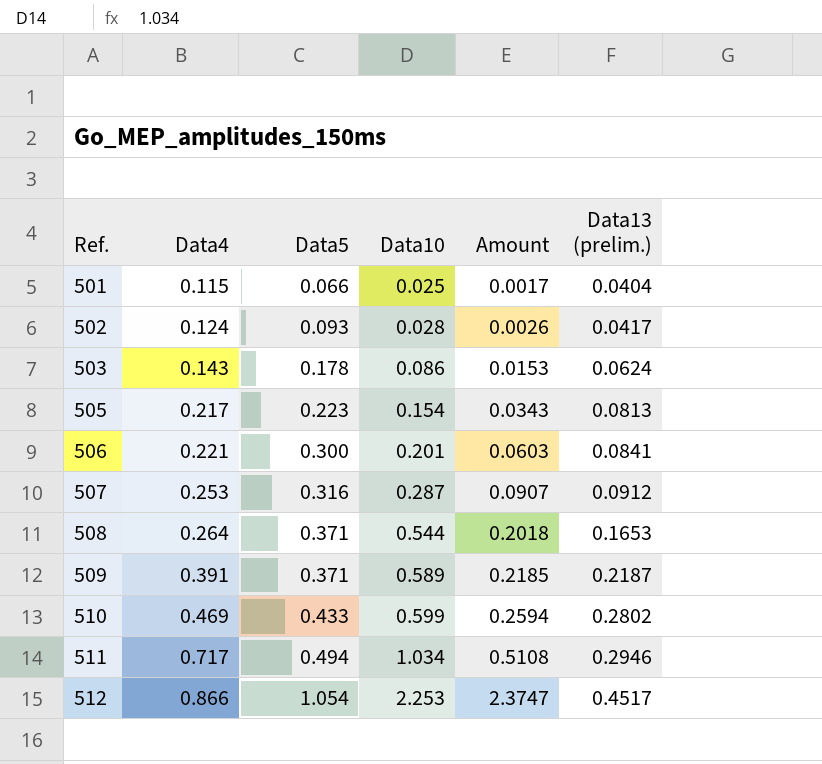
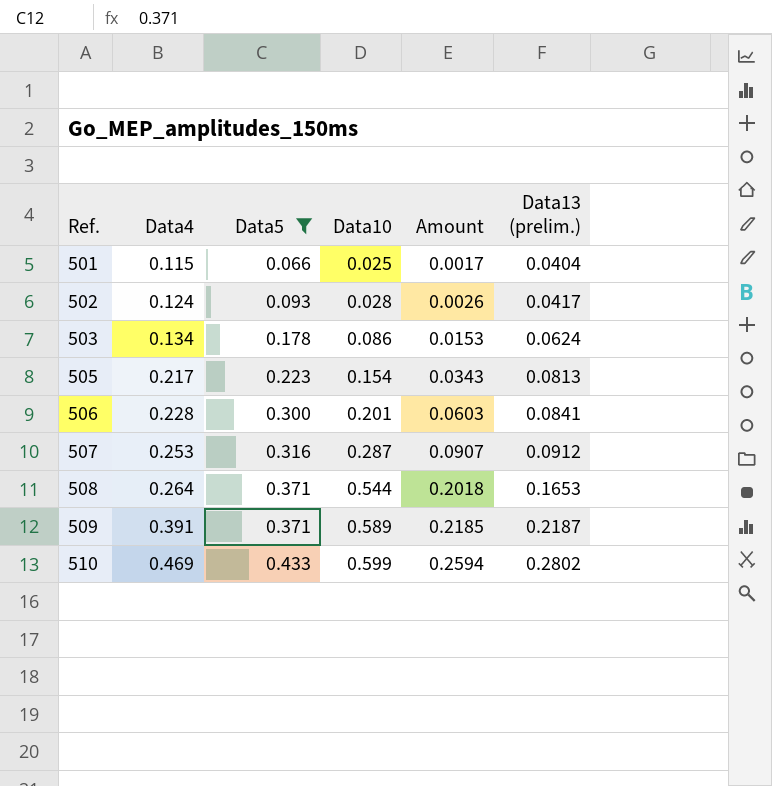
filter: none -> Data5 <= 0.433
503 | Data4: 0.143 -> 0.134
506 | Data4: 0.221 -> 0.228

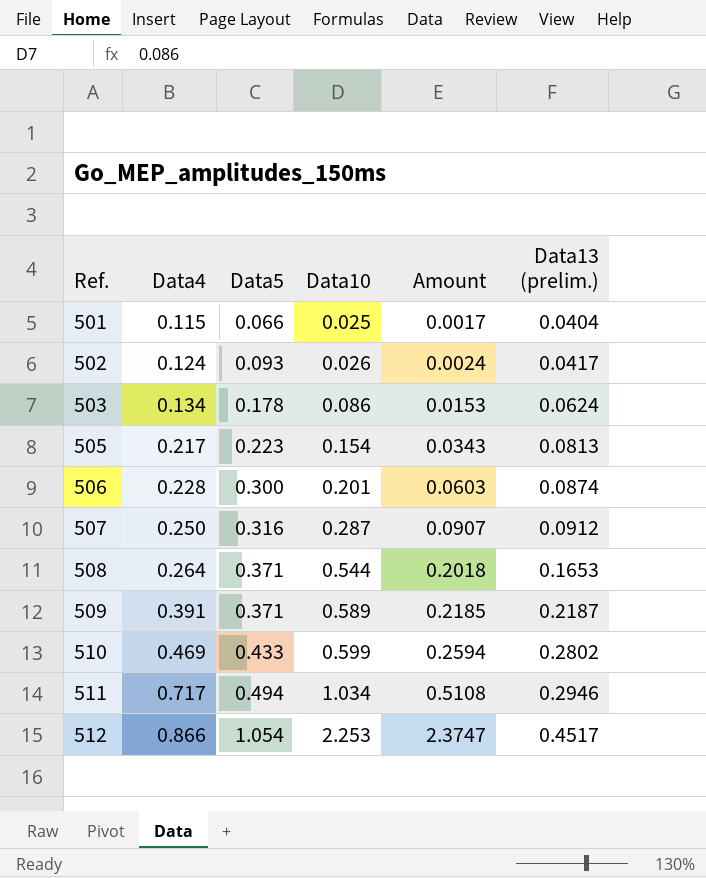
filter: Data5 <= 0.433 -> none
502 | Data10: 0.028 -> 0.026
502 | Amount: 0.0026 -> 0.0024
506 | Data13 (prelim.): 0.0841 -> 0.0874
507 | Data4: 0.253 -> 0.250

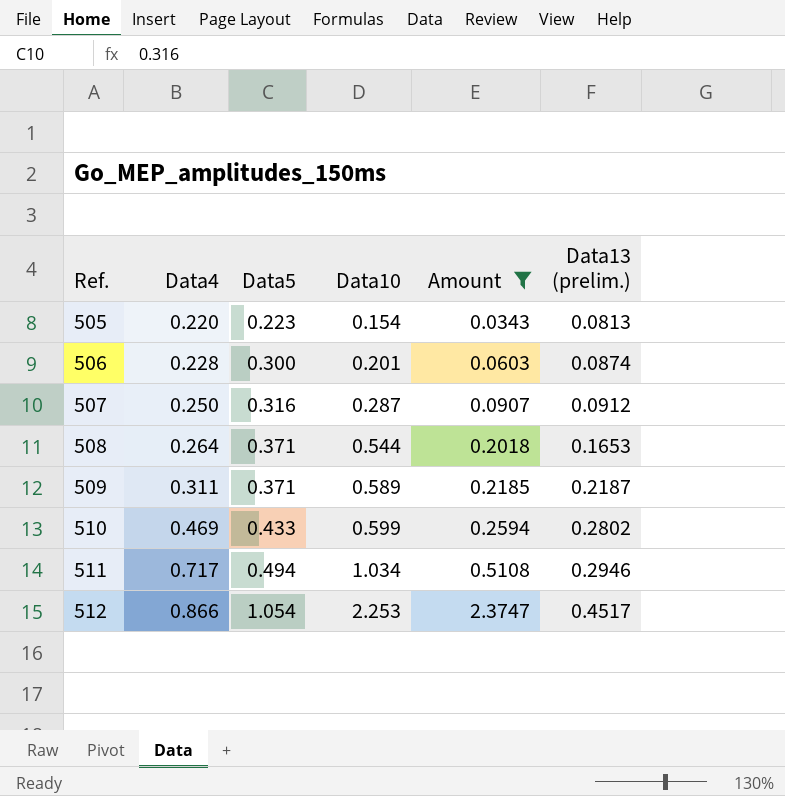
filter: none -> Amount >= 0.0343
505 | Data4: 0.217 -> 0.220
509 | Data4: 0.391 -> 0.311

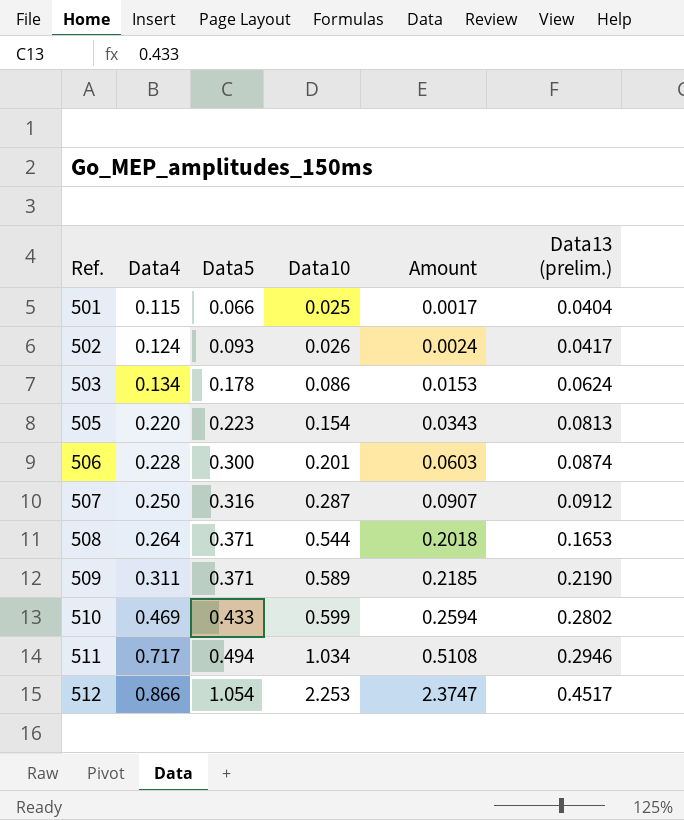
filter: Amount >= 0.0343 -> none
509 | Data13 (prelim.): 0.2187 -> 0.2190

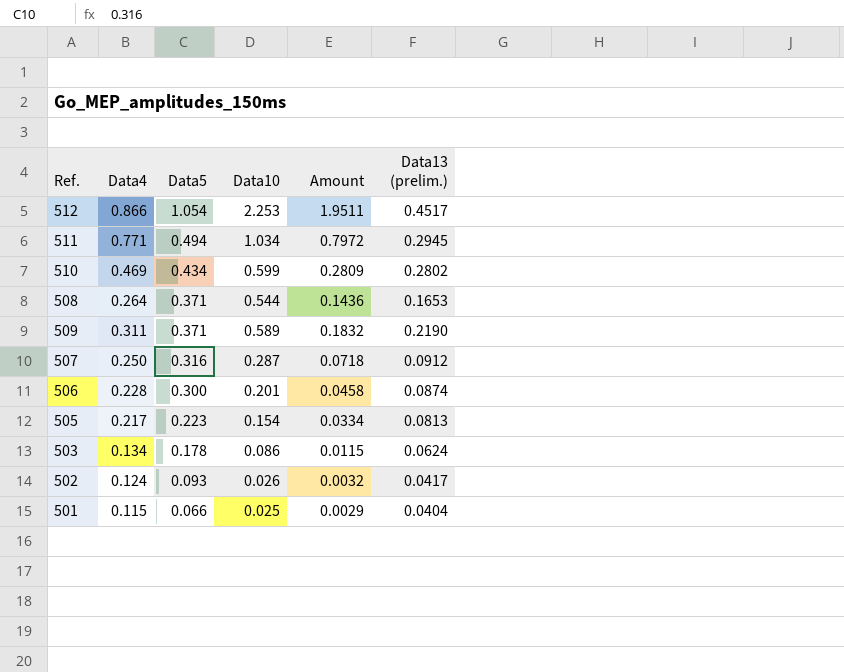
row order: Ref. ascending -> Data5 descending
column Amount | formula: [Data5] * [Data10] -> [Data4] * [Data10]
511 | Data4: 0.717 -> 0.771
511 | Data13 (prelim.): 0.2946 -> 0.2945
510 | Data5: 0.433 -> 0.434
505 | Data4: 0.220 -> 0.217

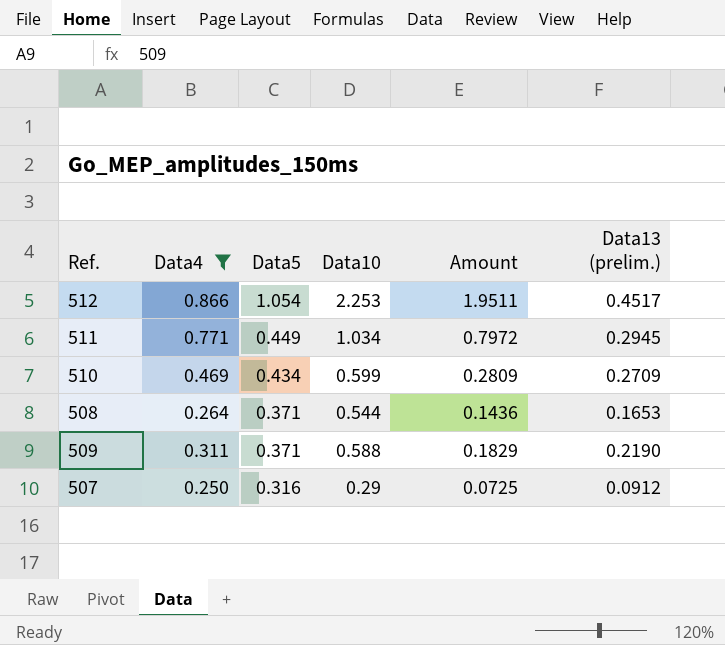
filter: none -> Data4 >= 0.250
511 | Data5: 0.494 -> 0.449
510 | Data13 (prelim.): 0.2802 -> 0.2709
509 | Data10: 0.589 -> 0.588
509 | Amount: 0.1832 -> 0.1829
507 | Data10: 0.287 -> 0.29
507 | Amount: 0.0718 -> 0.0725

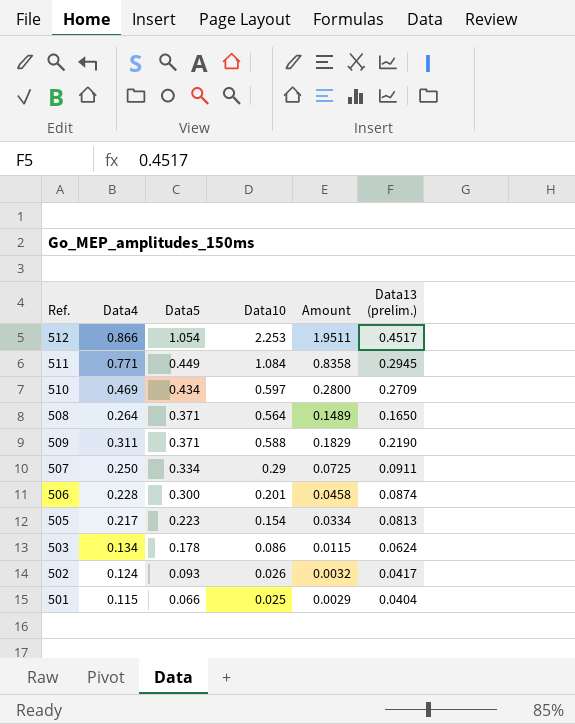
filter: Data4 >= 0.250 -> none
511 | Data10: 1.034 -> 1.084
511 | Amount: 0.7972 -> 0.8358
510 | Data10: 0.599 -> 0.597
510 | Amount: 0.2809 -> 0.2800
508 | Data10: 0.544 -> 0.564
508 | Amount: 0.1436 -> 0.1489
508 | Data13 (prelim.): 0.1653 -> 0.1650
507 | Data5: 0.316 -> 0.334
507 | Data13 (prelim.): 0.0912 -> 0.0911

